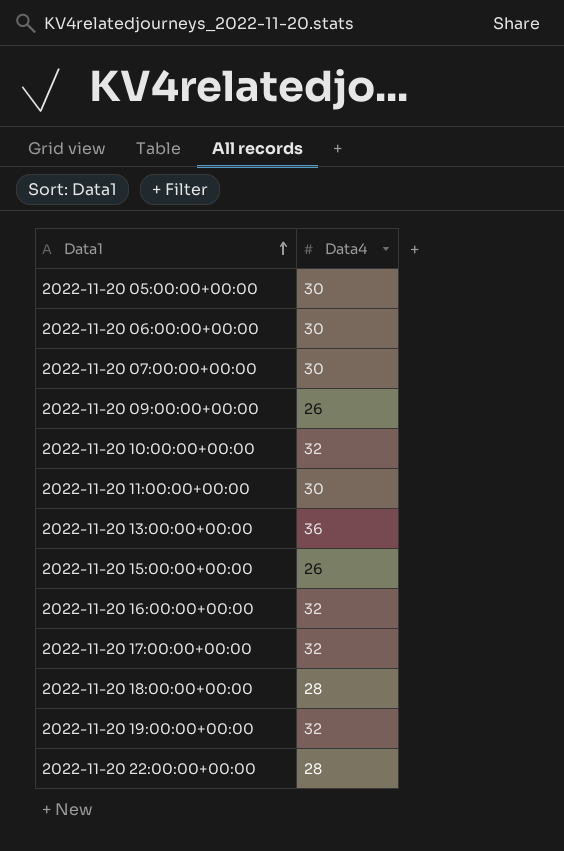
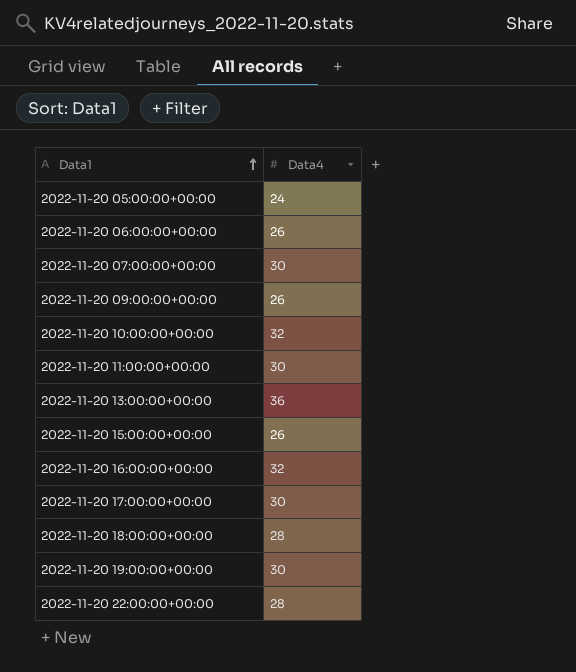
2022-11-20 05:00:00+00:00 | Data4: 30 -> 24
2022-11-20 06:00:00+00:00 | Data4: 30 -> 26
2022-11-20 17:00:00+00:00 | Data4: 32 -> 30
2022-11-20 19:00:00+00:00 | Data4: 32 -> 30

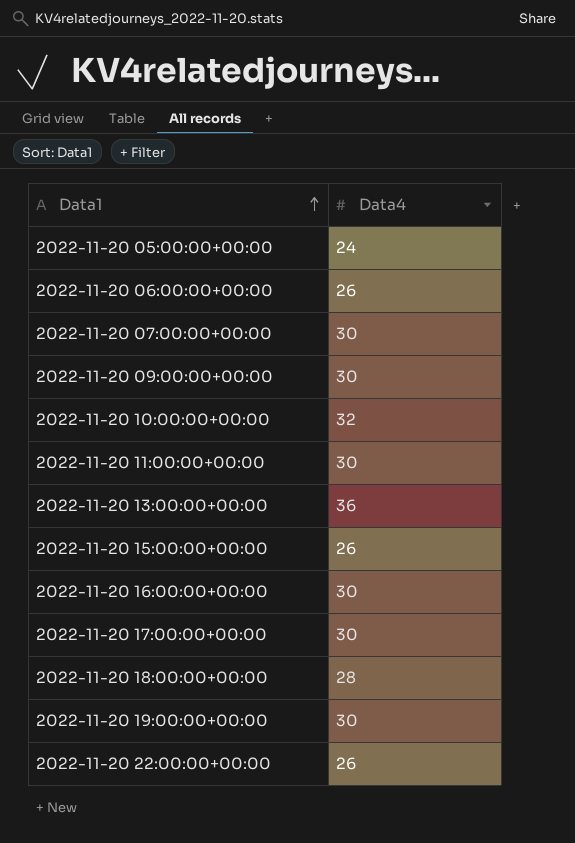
2022-11-20 09:00:00+00:00 | Data4: 26 -> 30
2022-11-20 16:00:00+00:00 | Data4: 32 -> 30
2022-11-20 22:00:00+00:00 | Data4: 28 -> 26

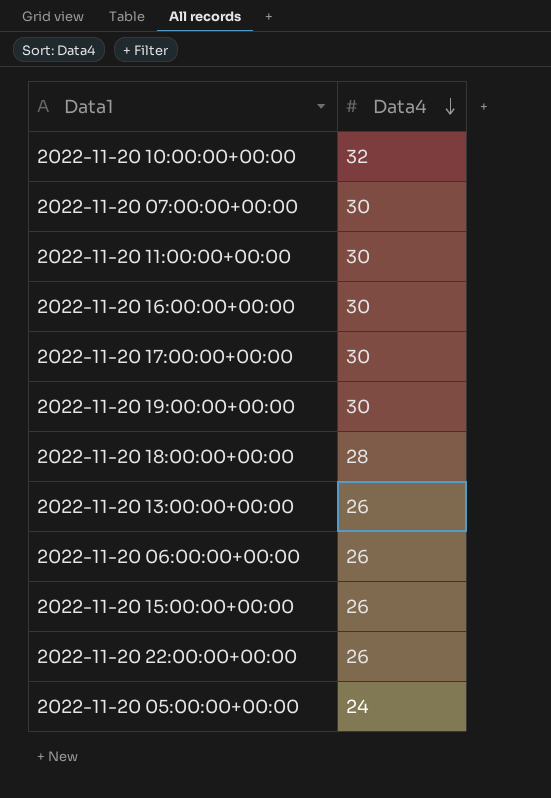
row order: Data1 ascending -> Data4 descending
row 2022-11-20 09:00:00+00:00: 30 -> none
2022-11-20 13:00:00+00:00 | Data4: 36 -> 26

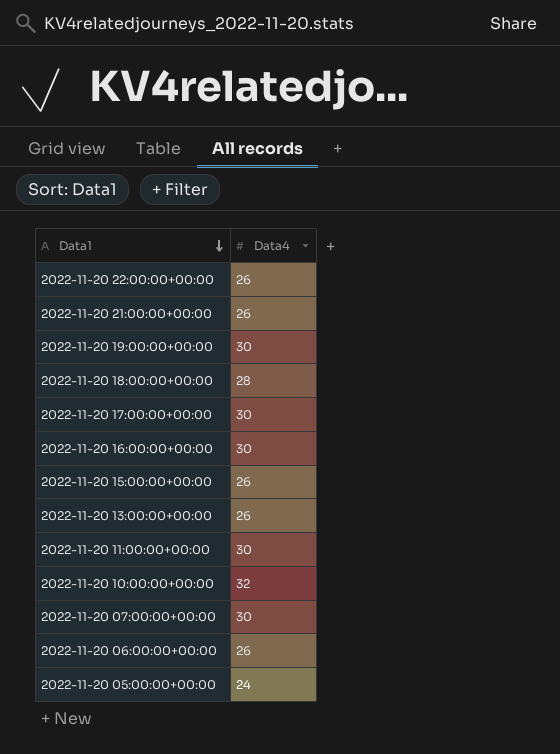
row order: Data4 descending -> Data1 descending
row 2022-11-20 21:00:00+00:00: none -> 26

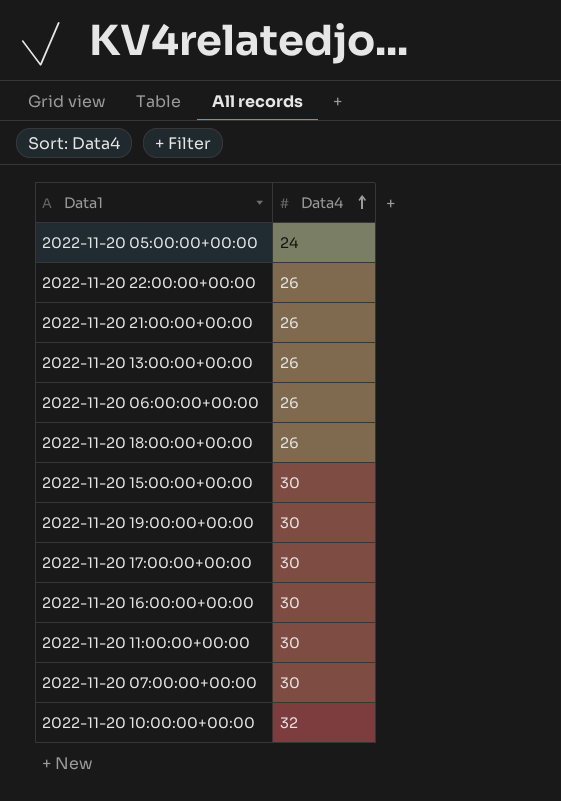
row order: Data1 descending -> Data4 ascending
2022-11-20 18:00:00+00:00 | Data4: 28 -> 26
2022-11-20 15:00:00+00:00 | Data4: 26 -> 30

